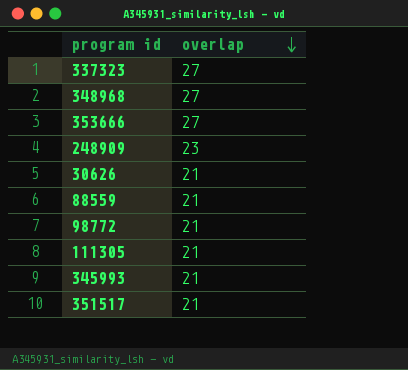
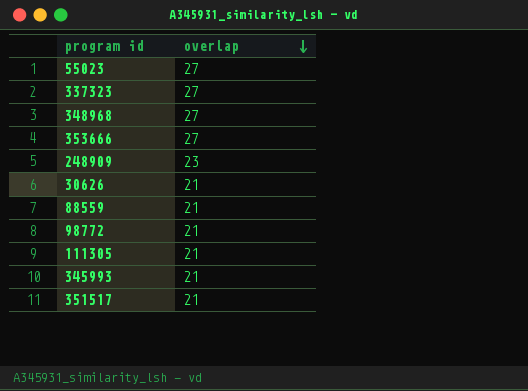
row 55023: none -> 27

